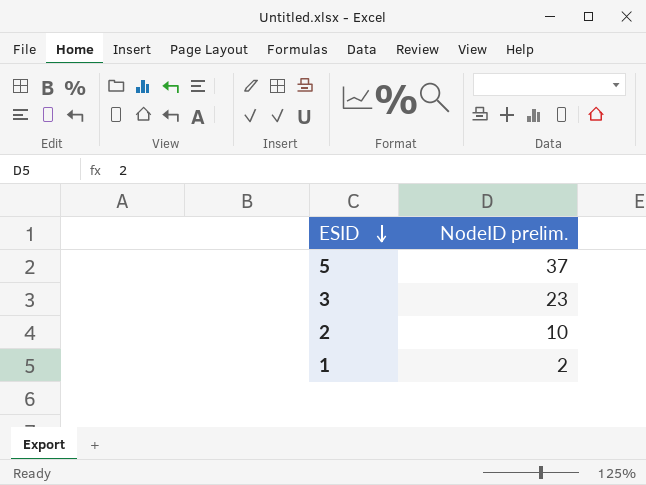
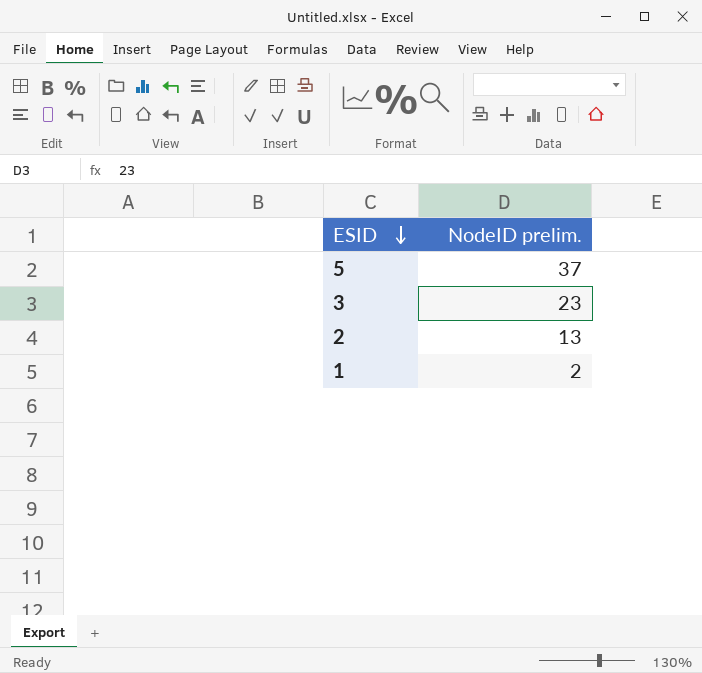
2 | NodeID prelim.: 10 -> 13

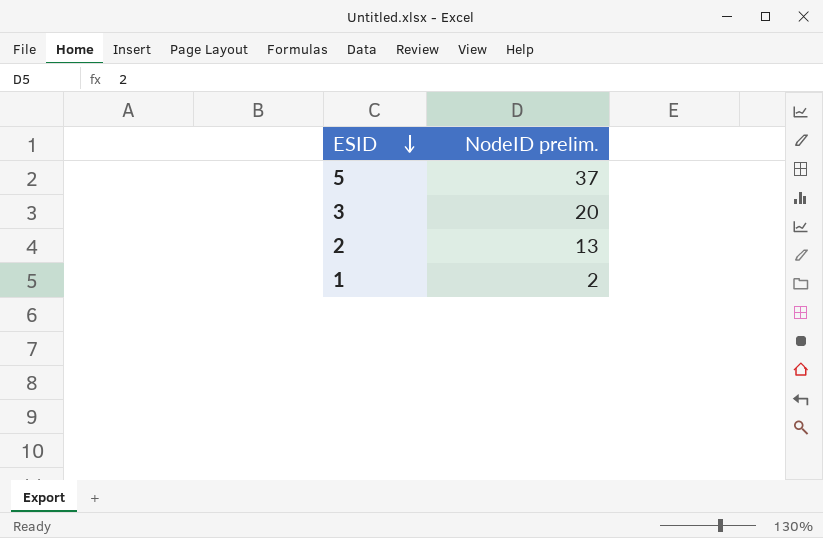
3 | NodeID prelim.: 23 -> 20

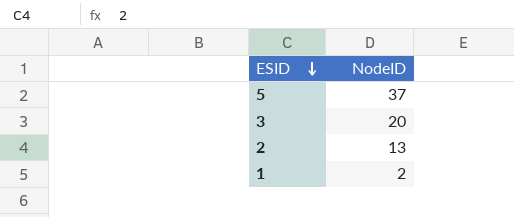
column name: NodeID prelim. -> NodeID

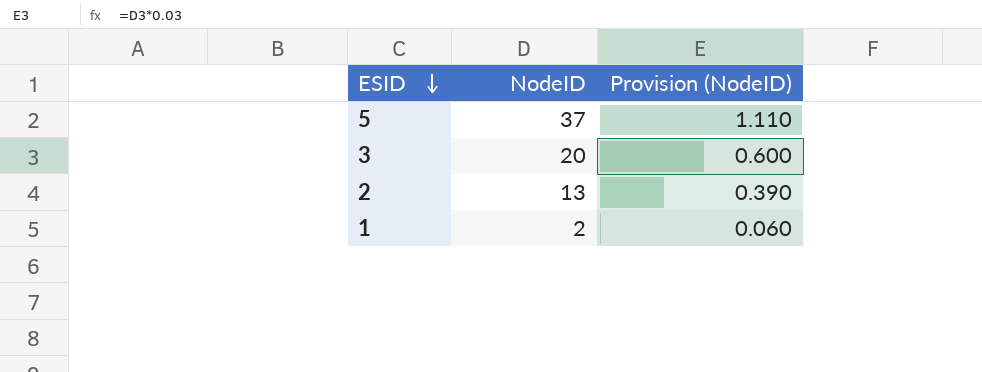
column Provision (NodeID) | formula: none -> [NodeID] * 0.03

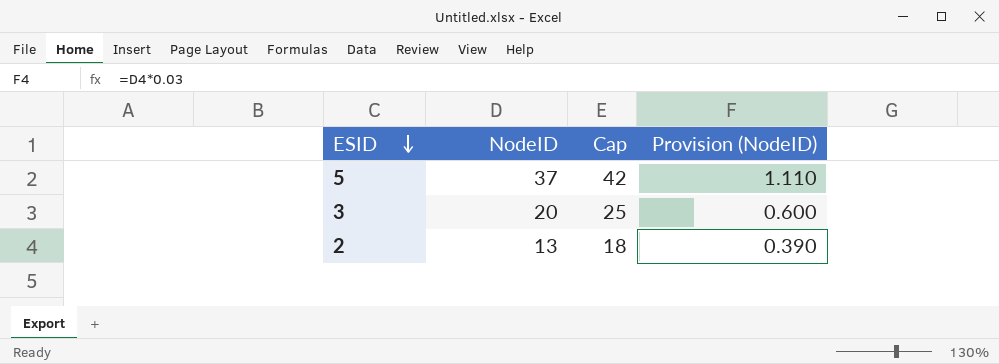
column Cap | formula: none -> [NodeID] + 5
row 1: 2 | 0.060 -> none

